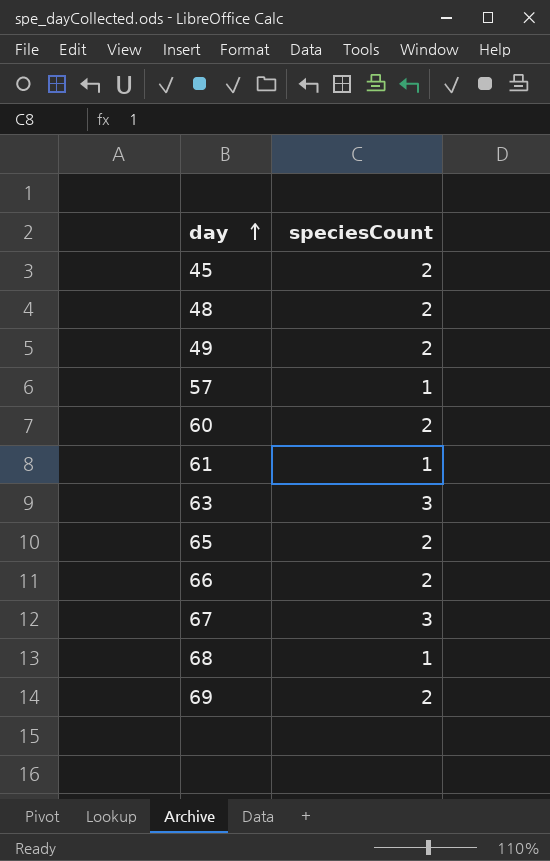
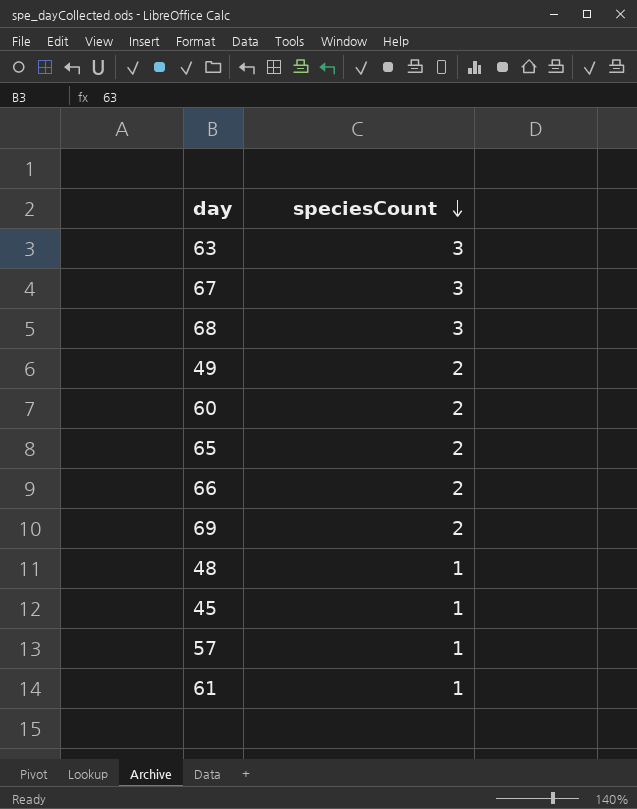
row order: day ascending -> speciesCount descending
68 | speciesCount: 1 -> 3
48 | speciesCount: 2 -> 1
45 | speciesCount: 2 -> 1

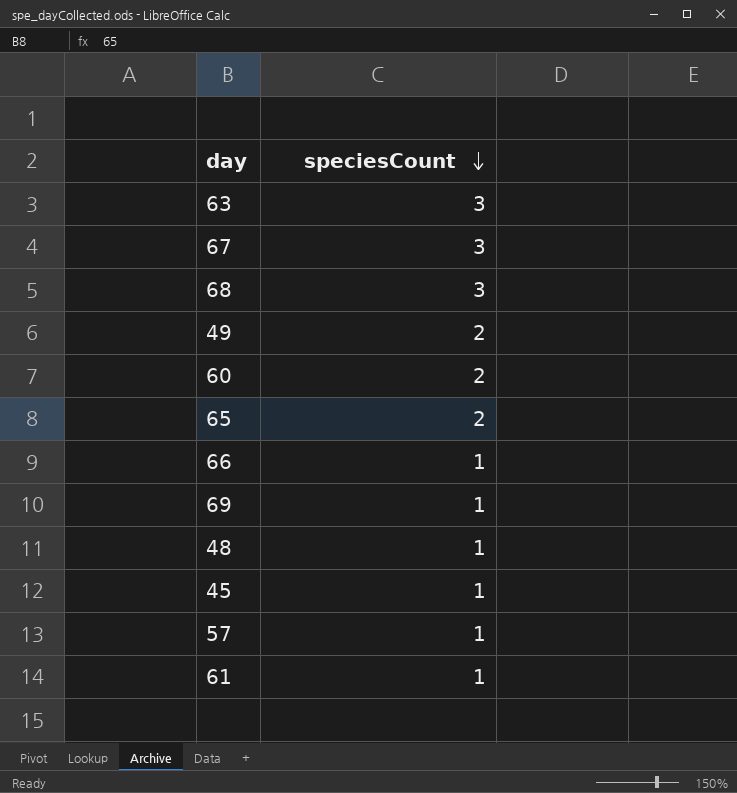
66 | speciesCount: 2 -> 1
69 | speciesCount: 2 -> 1

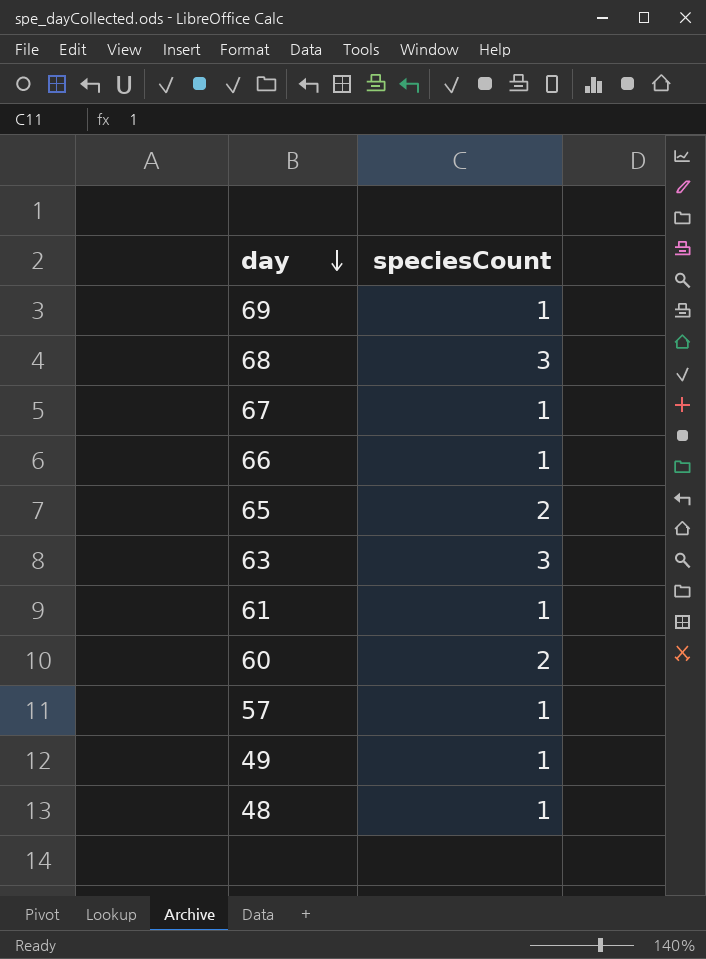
row order: speciesCount descending -> day descending
row 45: 1 -> none
67 | speciesCount: 3 -> 1
49 | speciesCount: 2 -> 1

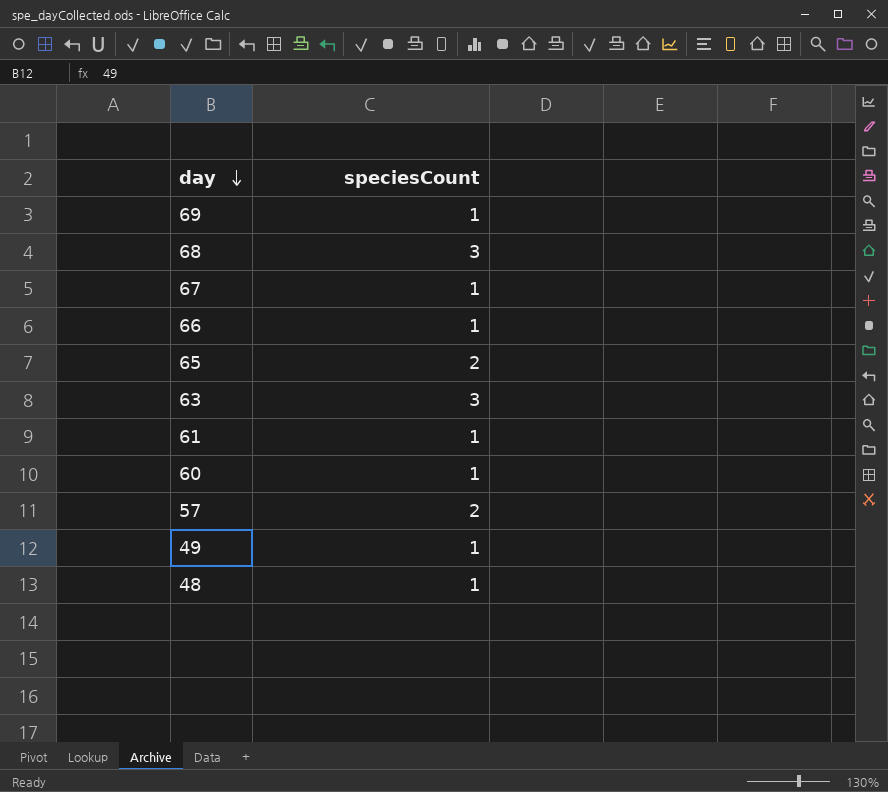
60 | speciesCount: 2 -> 1
57 | speciesCount: 1 -> 2

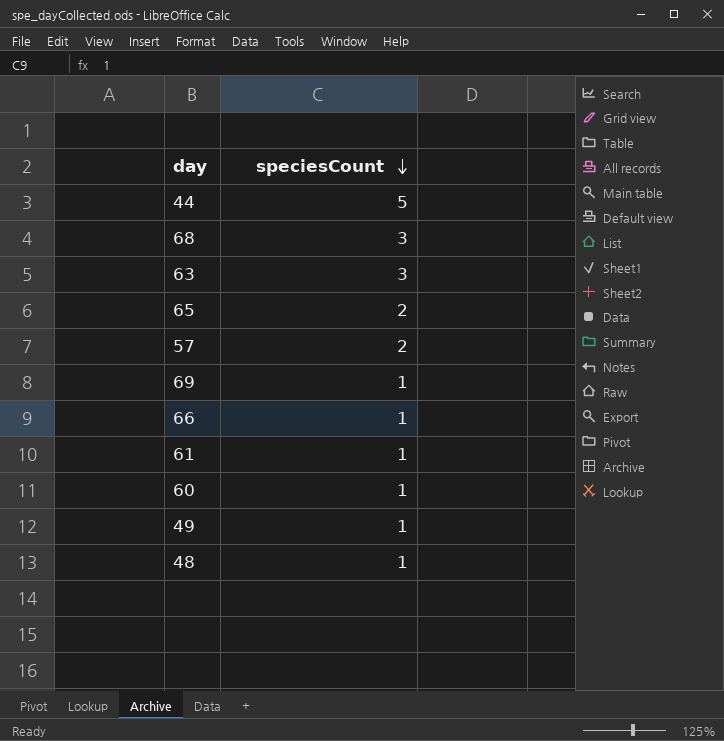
row order: day descending -> speciesCount descending
row 67: 1 -> none
row 44: none -> 5

